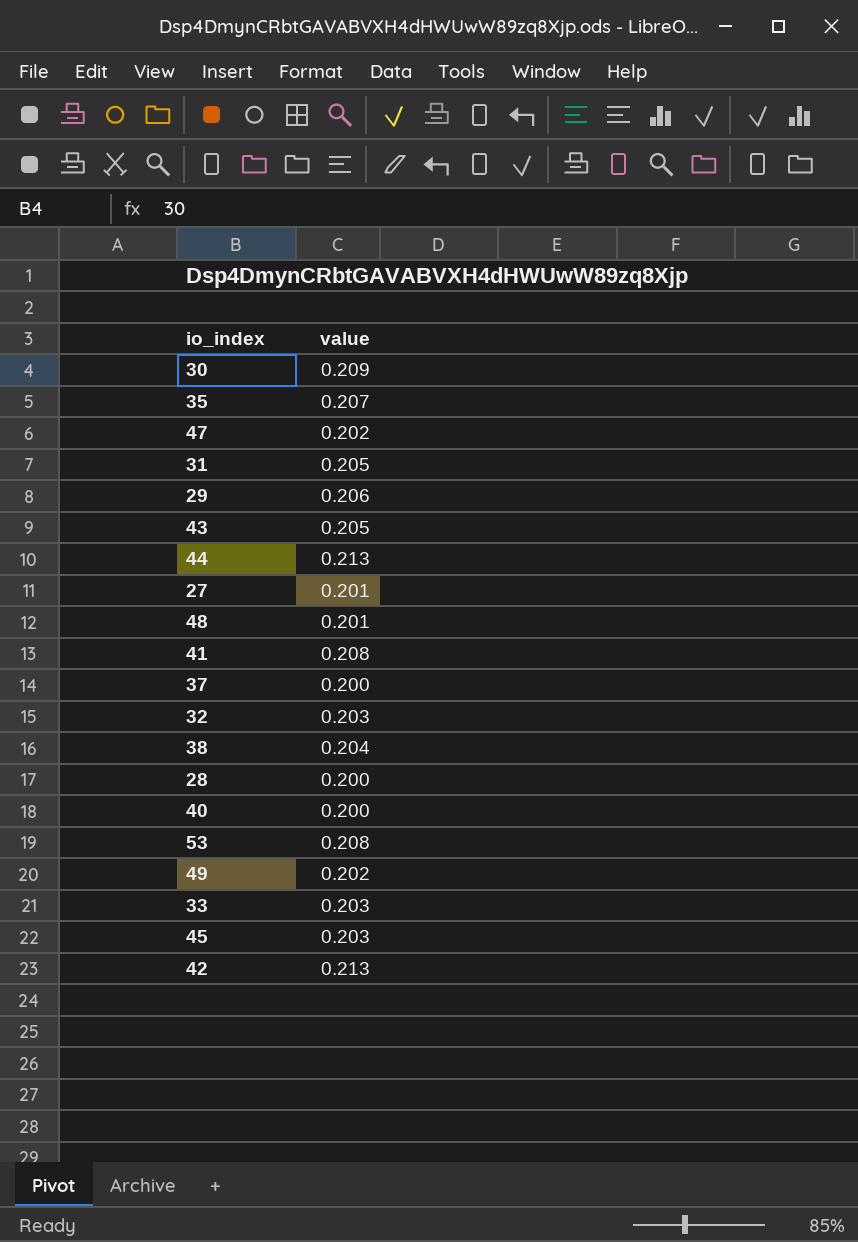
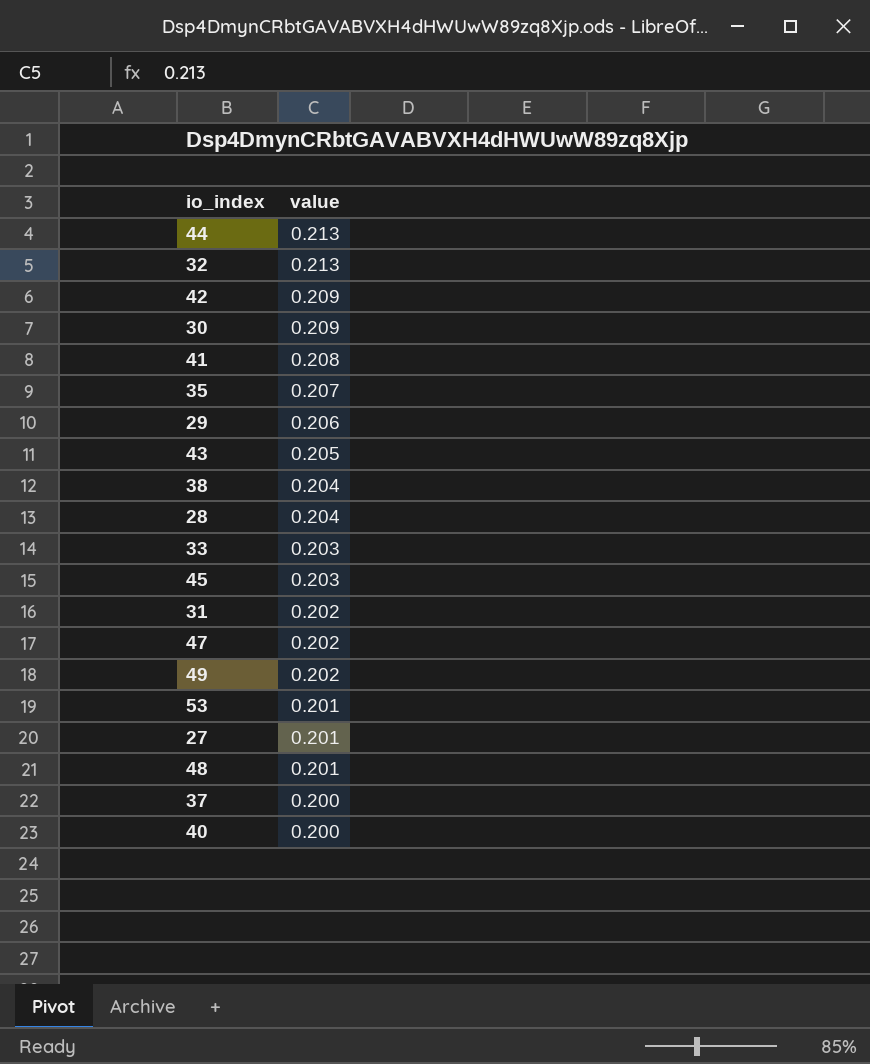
row order: none -> value descending
32 | value: 0.203 -> 0.213
42 | value: 0.213 -> 0.209
28 | value: 0.200 -> 0.204
31 | value: 0.205 -> 0.202
53 | value: 0.208 -> 0.201

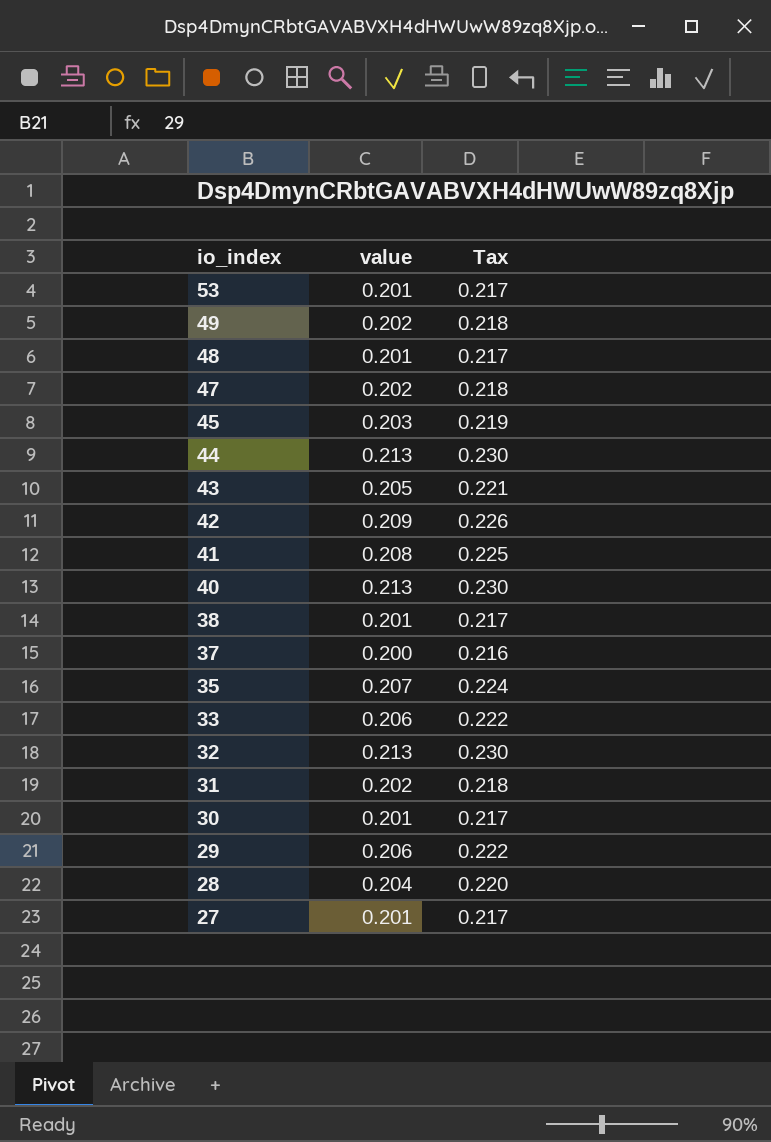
row order: value descending -> io_index descending
column Tax | formula: none -> [value] * 1.08
40 | value: 0.200 -> 0.213
38 | value: 0.204 -> 0.201
33 | value: 0.203 -> 0.206
30 | value: 0.209 -> 0.201

